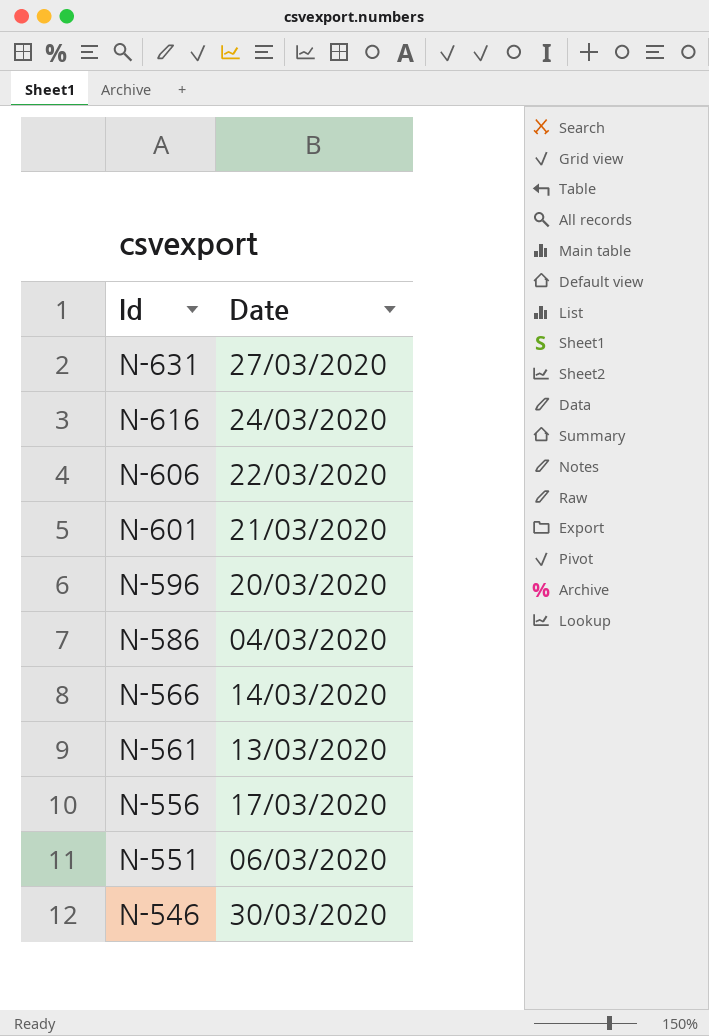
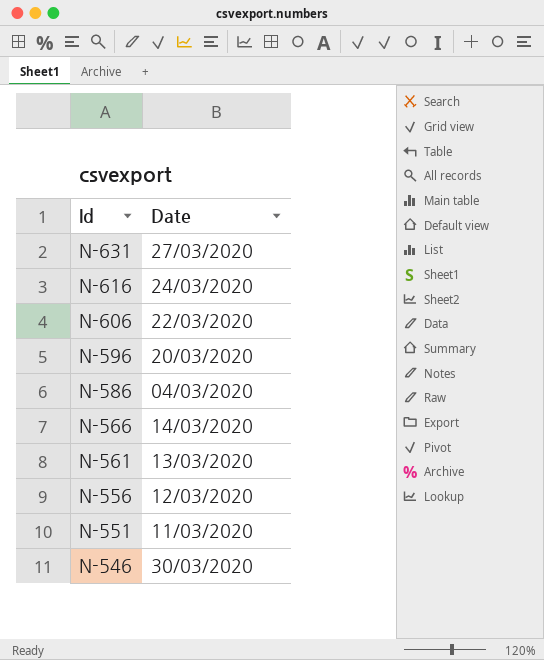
row N-601: 21/03/2020 -> none
N-556 | Date: 17/03/2020 -> 12/03/2020
N-551 | Date: 06/03/2020 -> 11/03/2020

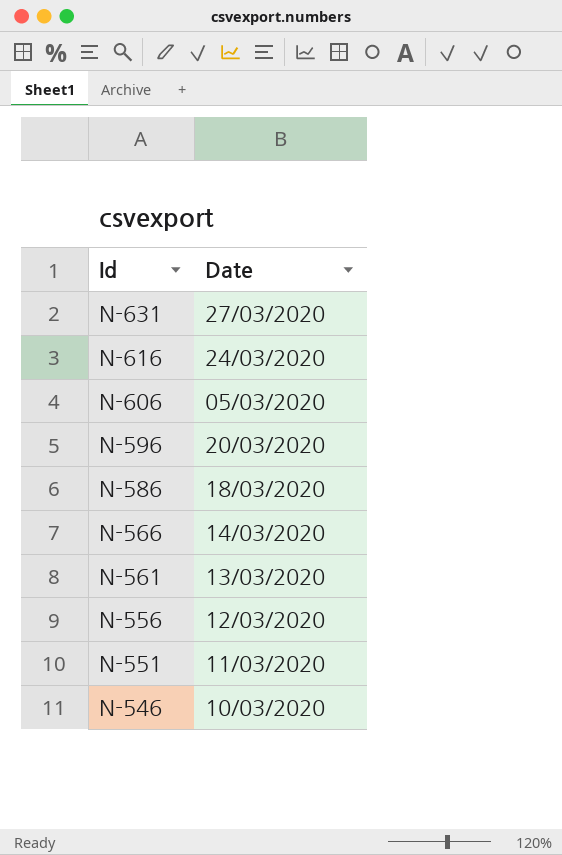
N-606 | Date: 22/03/2020 -> 05/03/2020
N-586 | Date: 04/03/2020 -> 18/03/2020
N-546 | Date: 30/03/2020 -> 10/03/2020

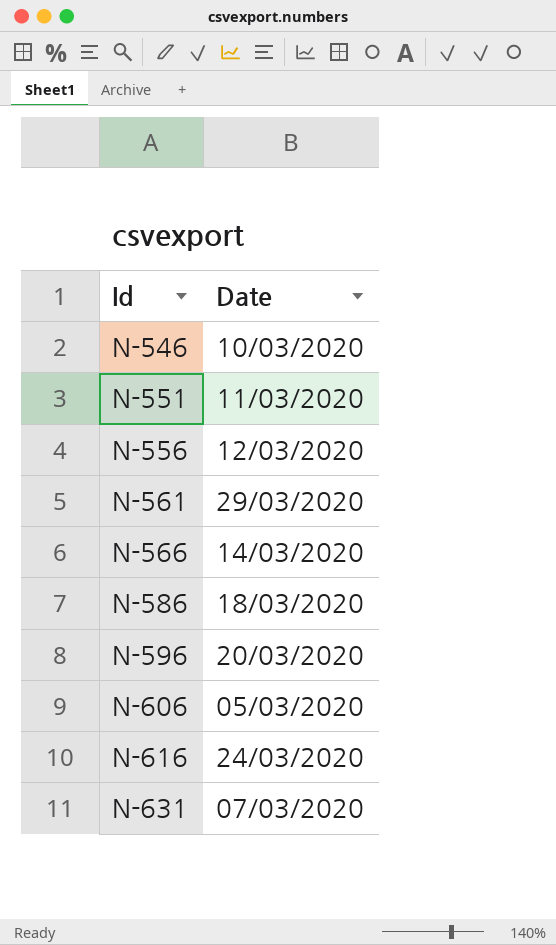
row order: Id descending -> Id ascending
N-561 | Date: 13/03/2020 -> 29/03/2020
N-631 | Date: 27/03/2020 -> 07/03/2020

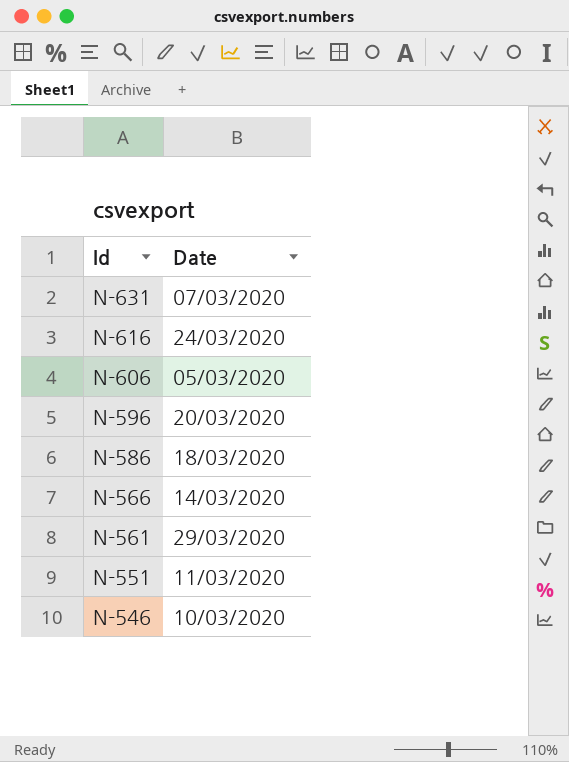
row order: Id ascending -> Id descending
row N-556: 12/03/2020 -> none

